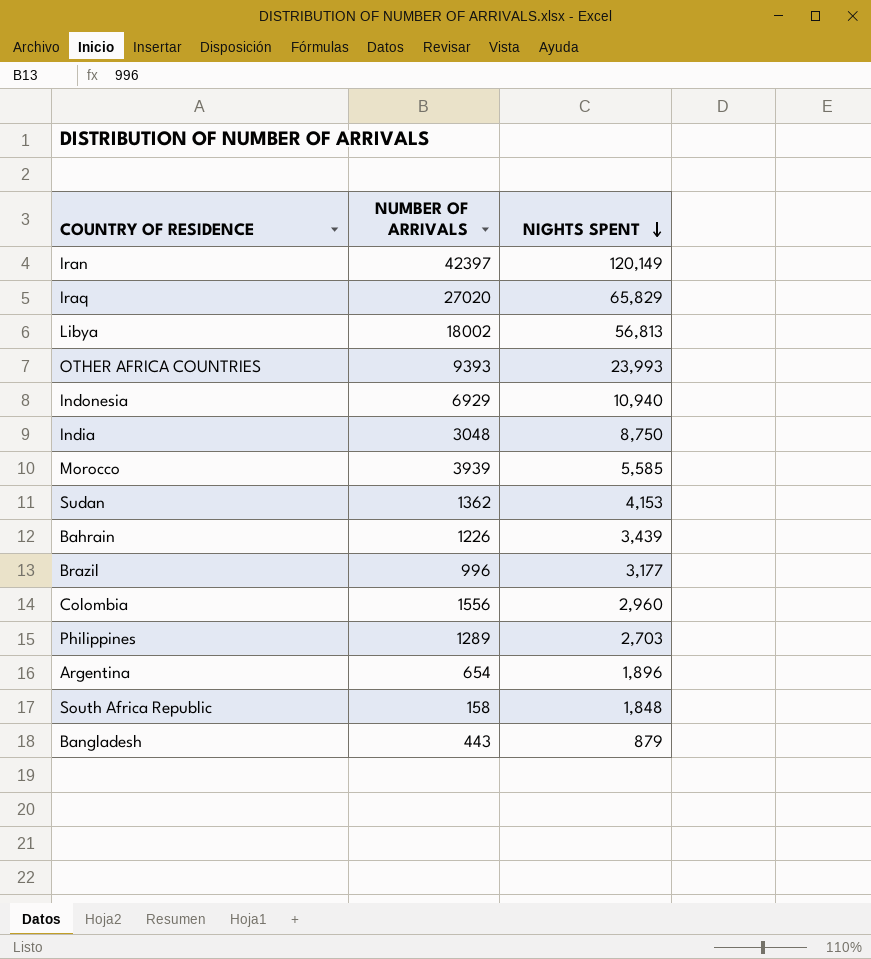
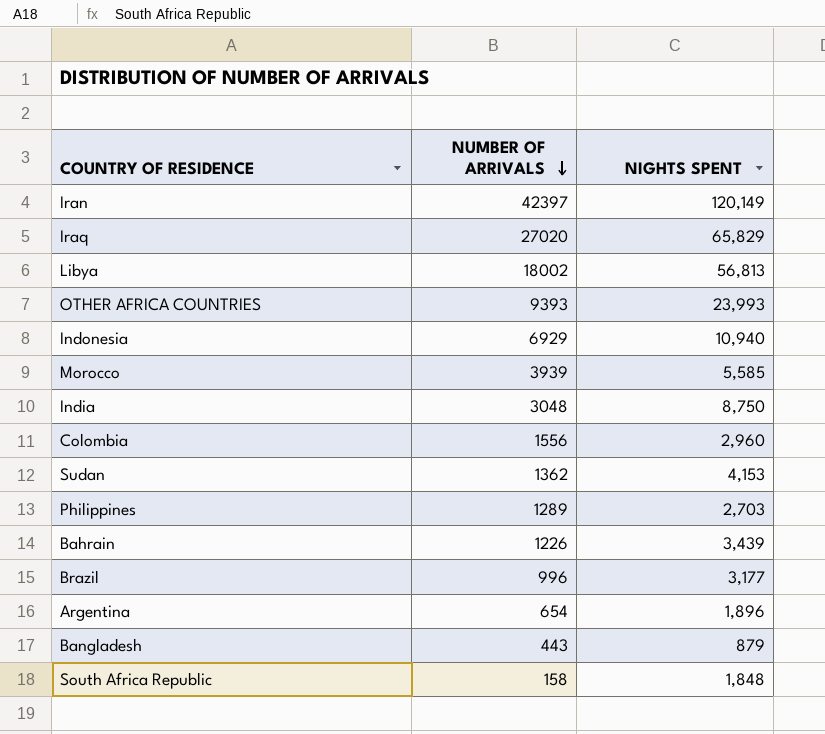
row order: NIGHTS SPENT descending -> NUMBER OF ARRIVALS descending

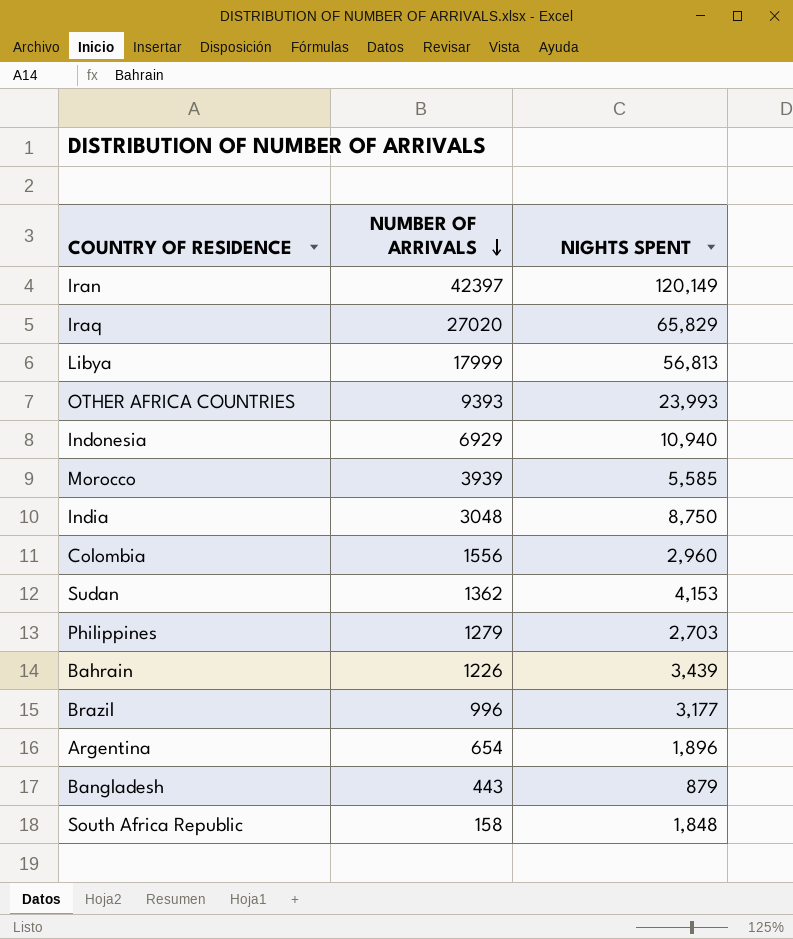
Libya | NUMBER OF ARRIVALS: 18002 -> 17999
Philippines | NUMBER OF ARRIVALS: 1289 -> 1279

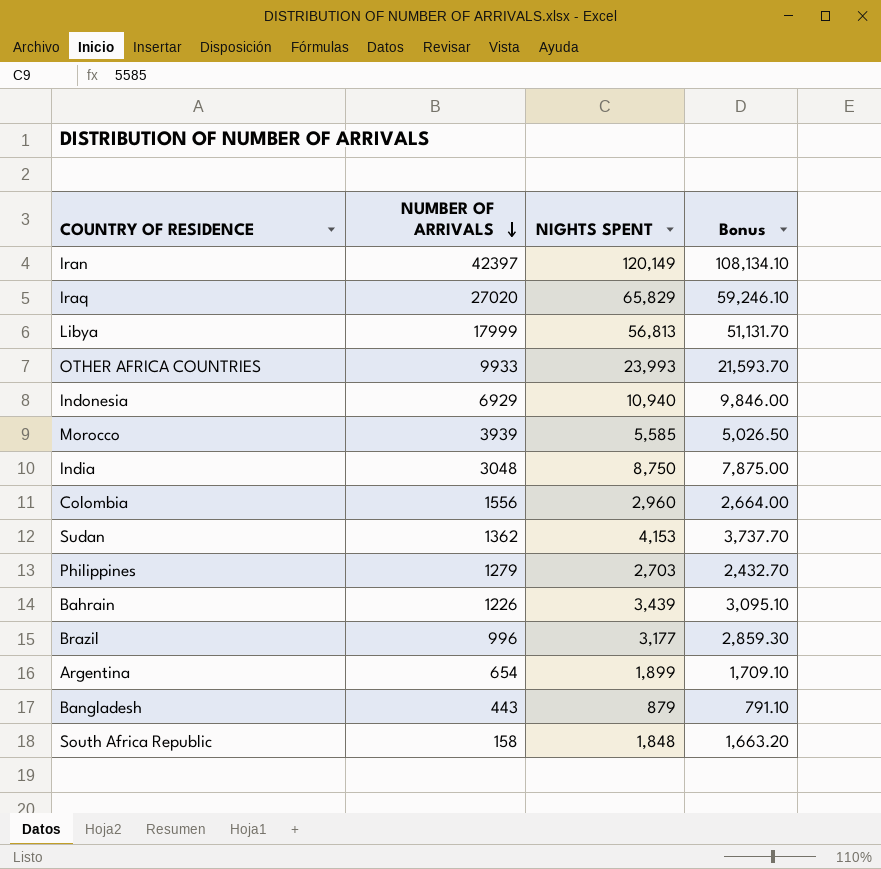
column Bonus | formula: none -> [NIGHTS SPENT] * 0.9
OTHER AFRICA COUNTRIES | NUMBER OF ARRIVALS: 9393 -> 9933
Argentina | NIGHTS SPENT: 1,896 -> 1,899

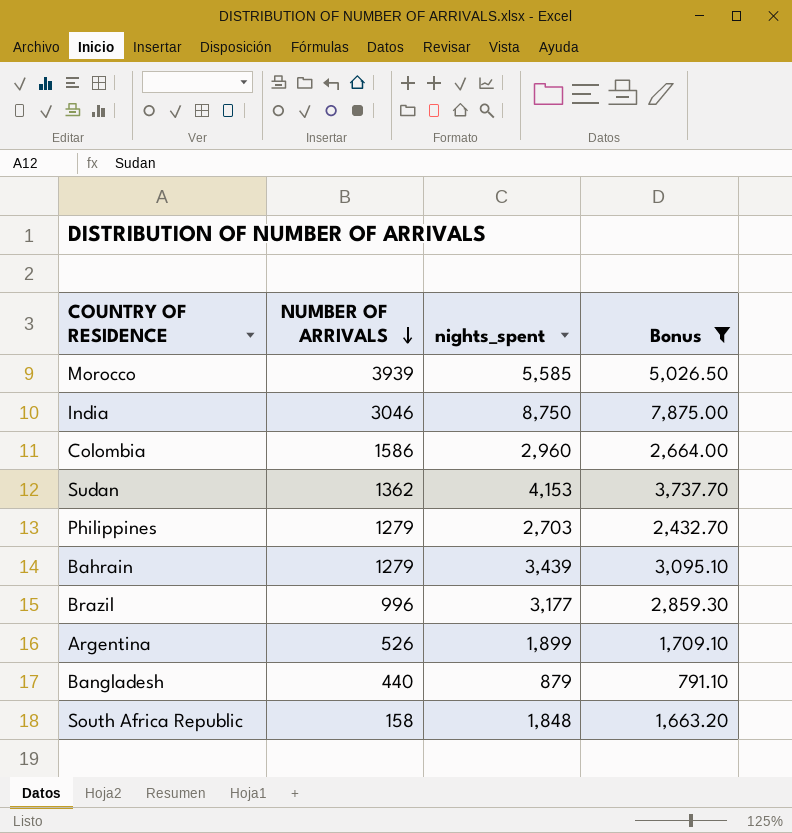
filter: none -> Bonus <= 7,875.00
column name: NIGHTS SPENT -> nights_spent
India | NUMBER OF ARRIVALS: 3048 -> 3046
Colombia | NUMBER OF ARRIVALS: 1556 -> 1586
Bahrain | NUMBER OF ARRIVALS: 1226 -> 1279
Argentina | NUMBER OF ARRIVALS: 654 -> 526
Bangladesh | NUMBER OF ARRIVALS: 443 -> 440

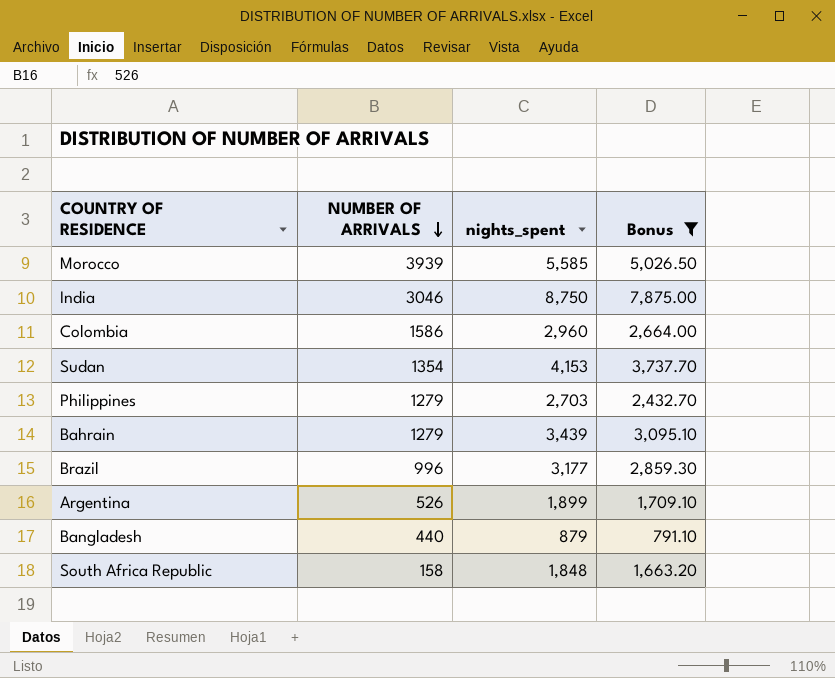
Sudan | NUMBER OF ARRIVALS: 1362 -> 1354

